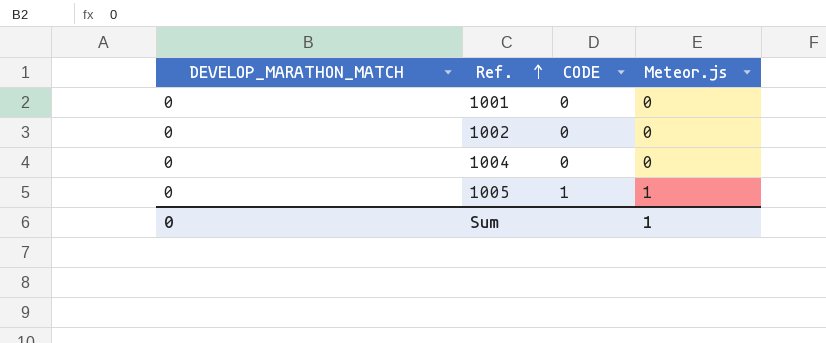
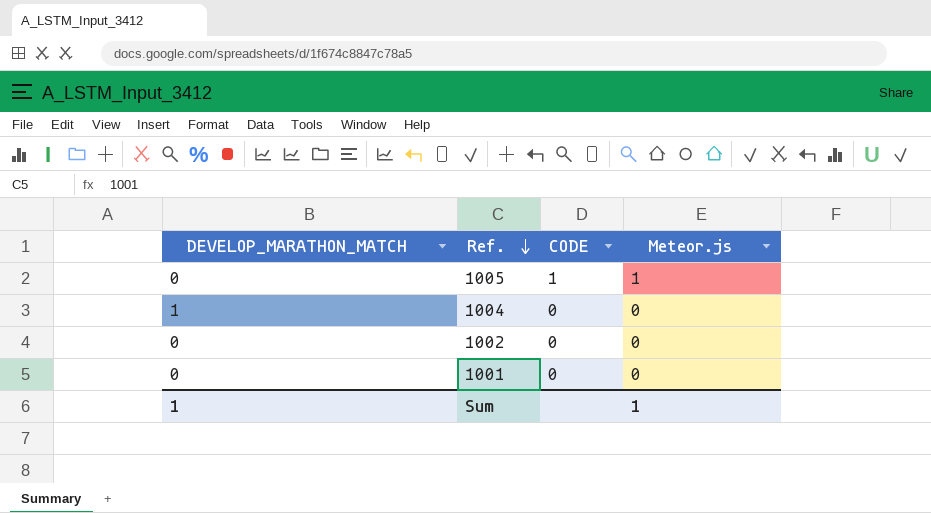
row order: Ref. ascending -> Ref. descending
1004 | DEVELOP_MARATHON_MATCH: 0 -> 1
Sum | DEVELOP_MARATHON_MATCH: 0 -> 1

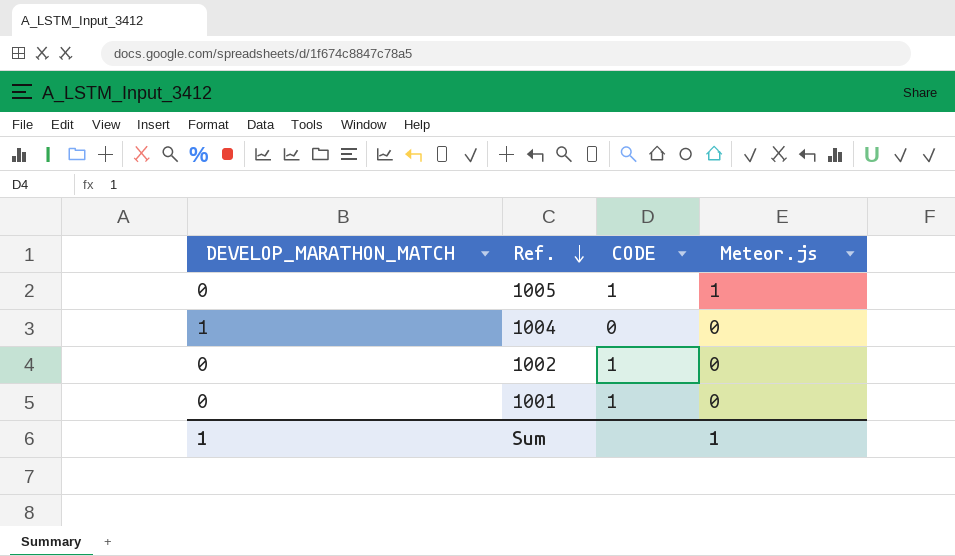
1002 | CODE: 0 -> 1
1001 | CODE: 0 -> 1

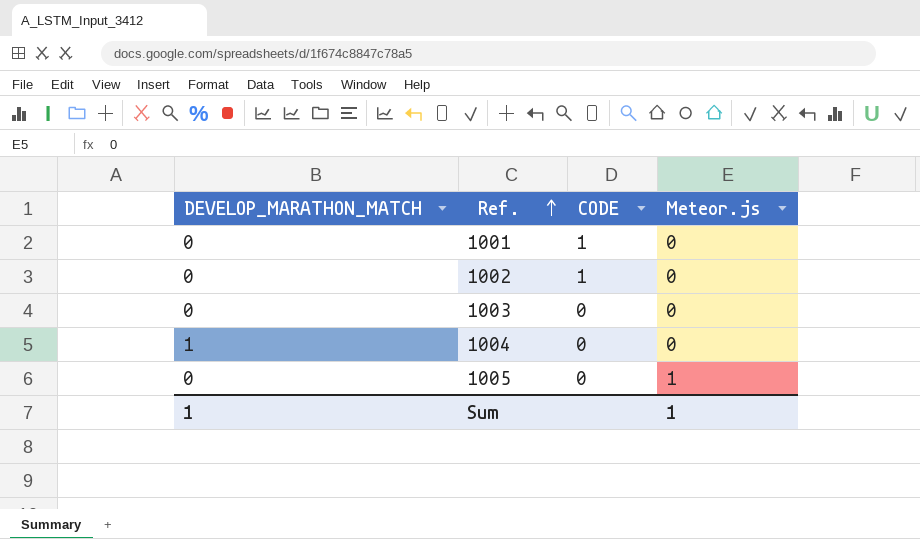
row order: Ref. descending -> Ref. ascending
row 1003: none -> 0 | 0 | 0
1005 | CODE: 1 -> 0

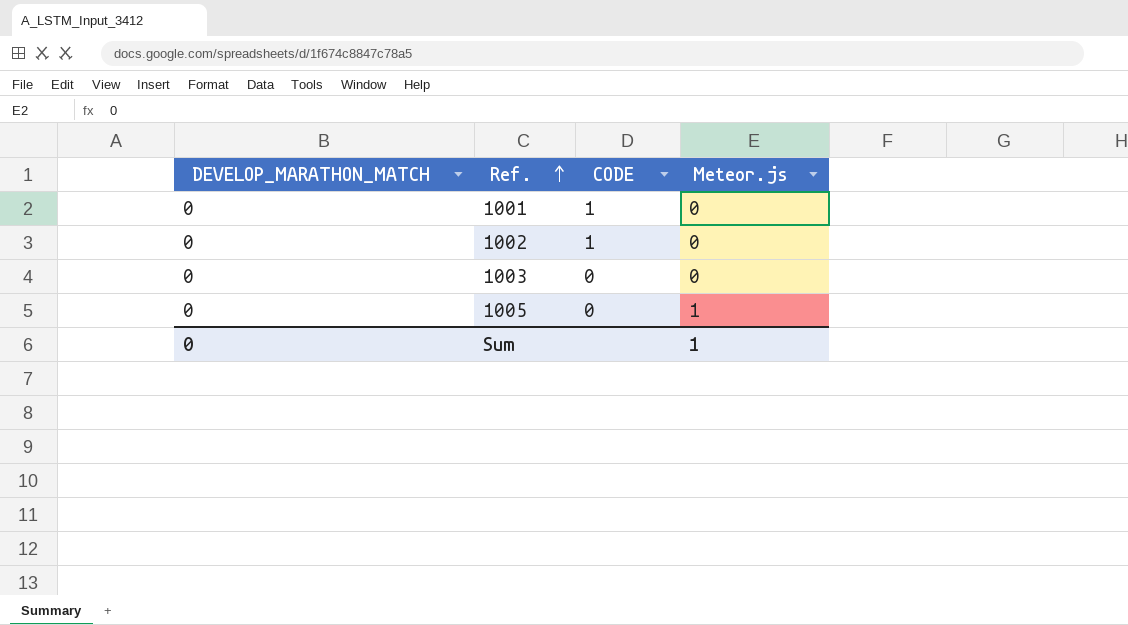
row 1004: 1 | 0 | 0 -> none
Sum | DEVELOP_MARATHON_MATCH: 1 -> 0

